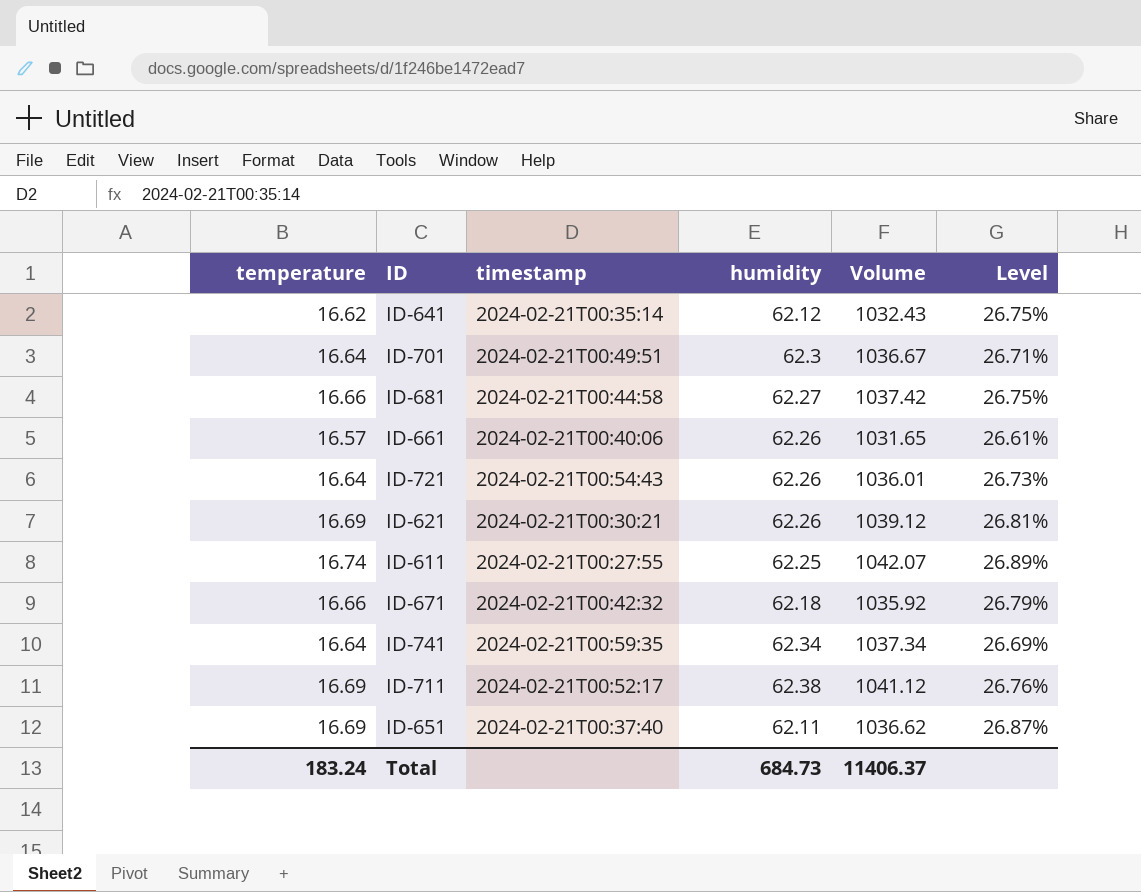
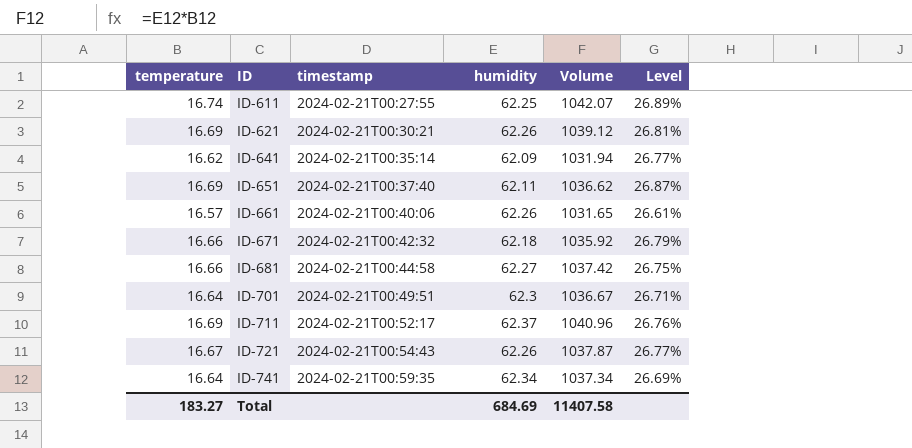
row order: none -> ID ascending
ID-641 | humidity: 62.12 -> 62.09
ID-641 | Volume: 1032.43 -> 1031.94
ID-641 | Level: 26.75% -> 26.77%
ID-711 | humidity: 62.38 -> 62.37
ID-711 | Volume: 1041.12 -> 1040.96
ID-721 | temperature: 16.64 -> 16.67
ID-721 | Volume: 1036.01 -> 1037.87
ID-721 | Level: 26.73% -> 26.77%
Total | temperature: 183.24 -> 183.27
Total | humidity: 684.73 -> 684.69
Total | Volume: 11406.37 -> 11407.58

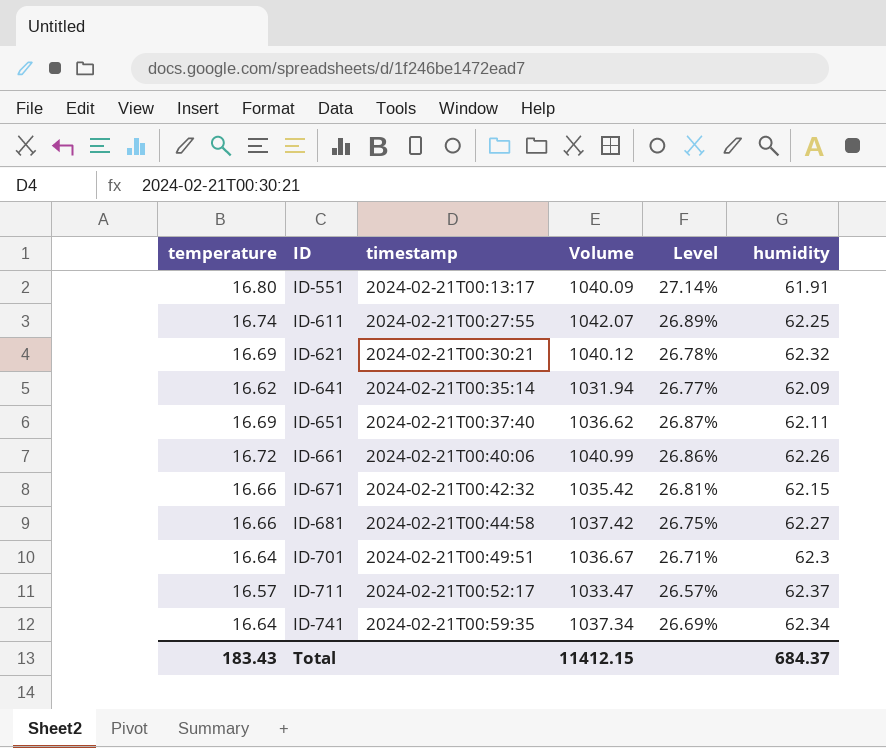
column humidity | position: 4 -> 6
row ID-721: 16.67 | 2024-02-21T00:54:43 | 62.26 | 1037.87 | 26.77% -> none
row ID-551: none -> 16.80 | 2024-02-21T00:13:17 | 1040.09 | 27.14% | 61.91
ID-621 | Volume: 1039.12 -> 1040.12
ID-621 | Level: 26.81% -> 26.78%
ID-621 | humidity: 62.26 -> 62.32
ID-661 | temperature: 16.57 -> 16.72
ID-661 | Volume: 1031.65 -> 1040.99
ID-661 | Level: 26.61% -> 26.86%
ID-671 | Volume: 1035.92 -> 1035.42
ID-671 | Level: 26.79% -> 26.81%
ID-671 | humidity: 62.18 -> 62.15
ID-711 | temperature: 16.69 -> 16.57
ID-711 | Volume: 1040.96 -> 1033.47
ID-711 | Level: 26.76% -> 26.57%
Total | temperature: 183.27 -> 183.43
Total | Volume: 11407.58 -> 11412.15
Total | humidity: 684.69 -> 684.37

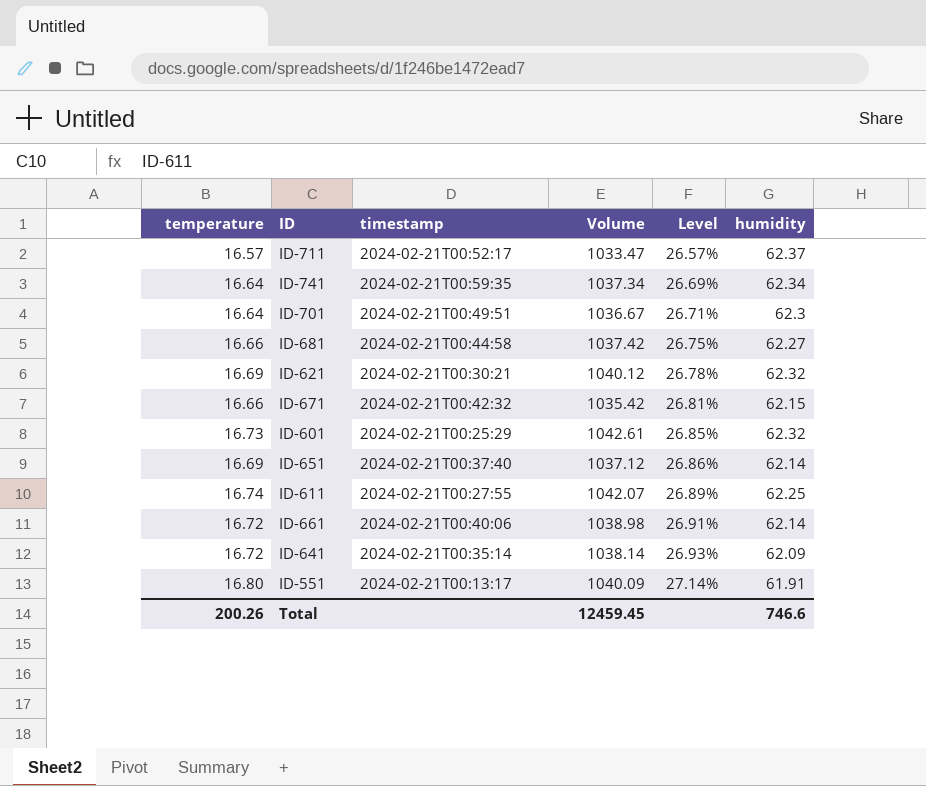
row order: ID ascending -> Level ascending
row ID-601: none -> 16.73 | 2024-02-21T00:25:29 | 1042.61 | 26.85% | 62.32
ID-651 | Volume: 1036.62 -> 1037.12
ID-651 | Level: 26.87% -> 26.86%
ID-651 | humidity: 62.11 -> 62.14
ID-661 | Volume: 1040.99 -> 1038.98
ID-661 | Level: 26.86% -> 26.91%
ID-661 | humidity: 62.26 -> 62.14
ID-641 | temperature: 16.62 -> 16.72
ID-641 | Volume: 1031.94 -> 1038.14
ID-641 | Level: 26.77% -> 26.93%
Total | temperature: 183.43 -> 200.26
Total | Volume: 11412.15 -> 12459.45
Total | humidity: 684.37 -> 746.6

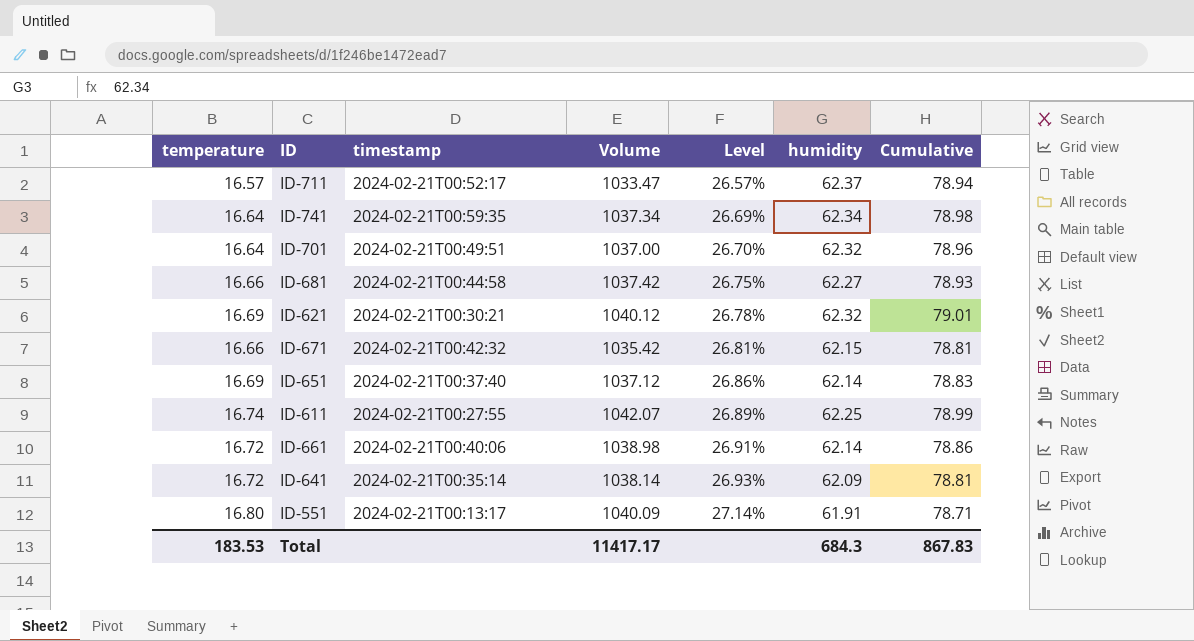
column Cumulative | formula: none -> [temperature] + [humidity]
row ID-601: 16.73 | 2024-02-21T00:25:29 | 1042.61 | 26.85% | 62.32 -> none
ID-701 | Volume: 1036.67 -> 1037.00
ID-701 | Level: 26.71% -> 26.70%
ID-701 | humidity: 62.3 -> 62.32
Total | temperature: 200.26 -> 183.53
Total | Volume: 12459.45 -> 11417.17
Total | humidity: 746.6 -> 684.3

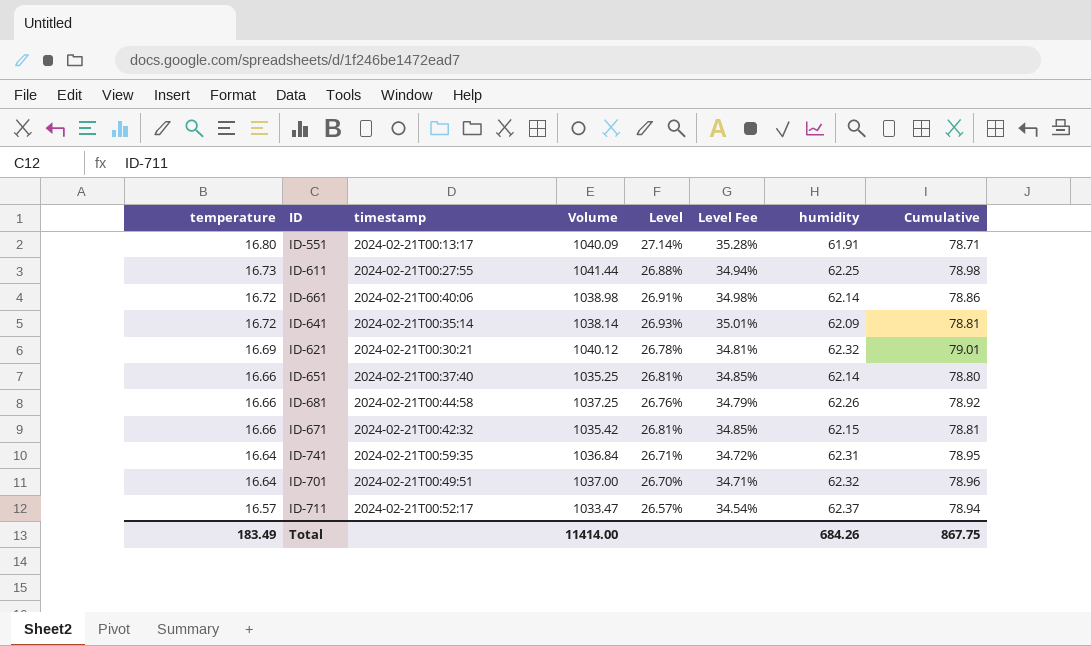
row order: Level ascending -> temperature descending
column Level Fee | formula: none -> [Level] * 1.3
ID-611 | temperature: 16.74 -> 16.73
ID-611 | Volume: 1042.07 -> 1041.44
ID-611 | Level: 26.89% -> 26.88%
ID-611 | Cumulative: 78.99 -> 78.98
ID-651 | temperature: 16.69 -> 16.66
ID-651 | Volume: 1037.12 -> 1035.25
ID-651 | Level: 26.86% -> 26.81%
ID-651 | Cumulative: 78.83 -> 78.80
ID-681 | Volume: 1037.42 -> 1037.25
ID-681 | Level: 26.75% -> 26.76%
ID-681 | humidity: 62.27 -> 62.26
ID-681 | Cumulative: 78.93 -> 78.92
ID-741 | Volume: 1037.34 -> 1036.84
ID-741 | Level: 26.69% -> 26.71%
ID-741 | humidity: 62.34 -> 62.31
ID-741 | Cumulative: 78.98 -> 78.95
Total | temperature: 183.53 -> 183.49
Total | Volume: 11417.17 -> 11414.00
Total | humidity: 684.3 -> 684.26
Total | Cumulative: 867.83 -> 867.75

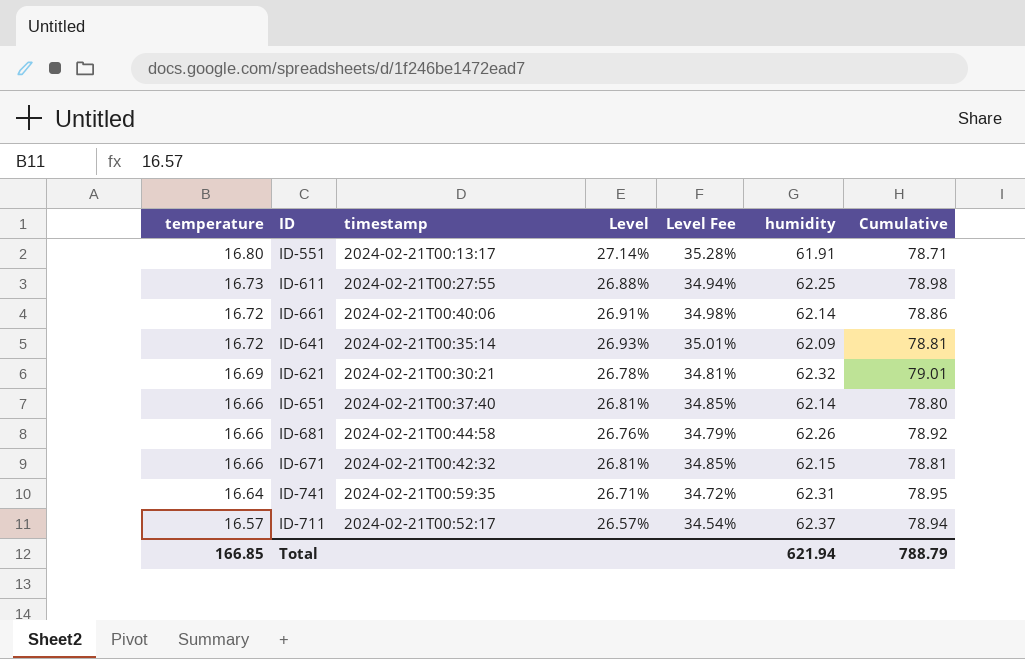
column Volume | formula: [temperature] * [humidity] -> none
row ID-701: 16.64 | 2024-02-21T00:49:51 | 1037.00 | 26.70% | 34.71% | 62.32 | 78.96 -> none
Total | temperature: 183.49 -> 166.85
Total | humidity: 684.26 -> 621.94
Total | Cumulative: 867.75 -> 788.79

